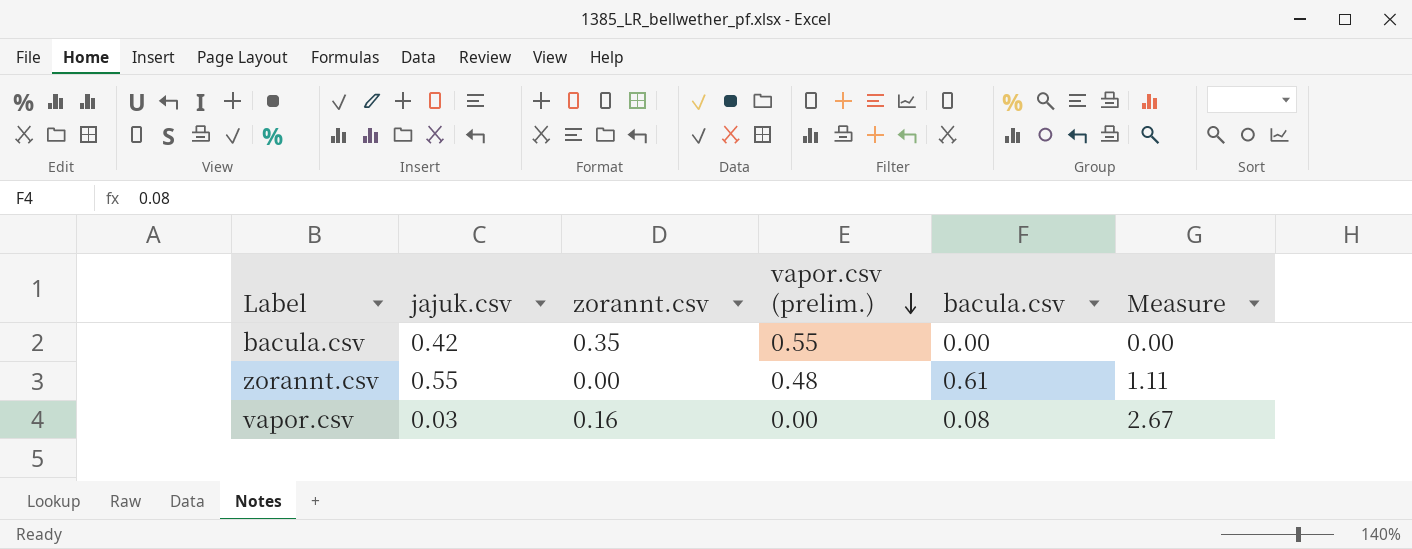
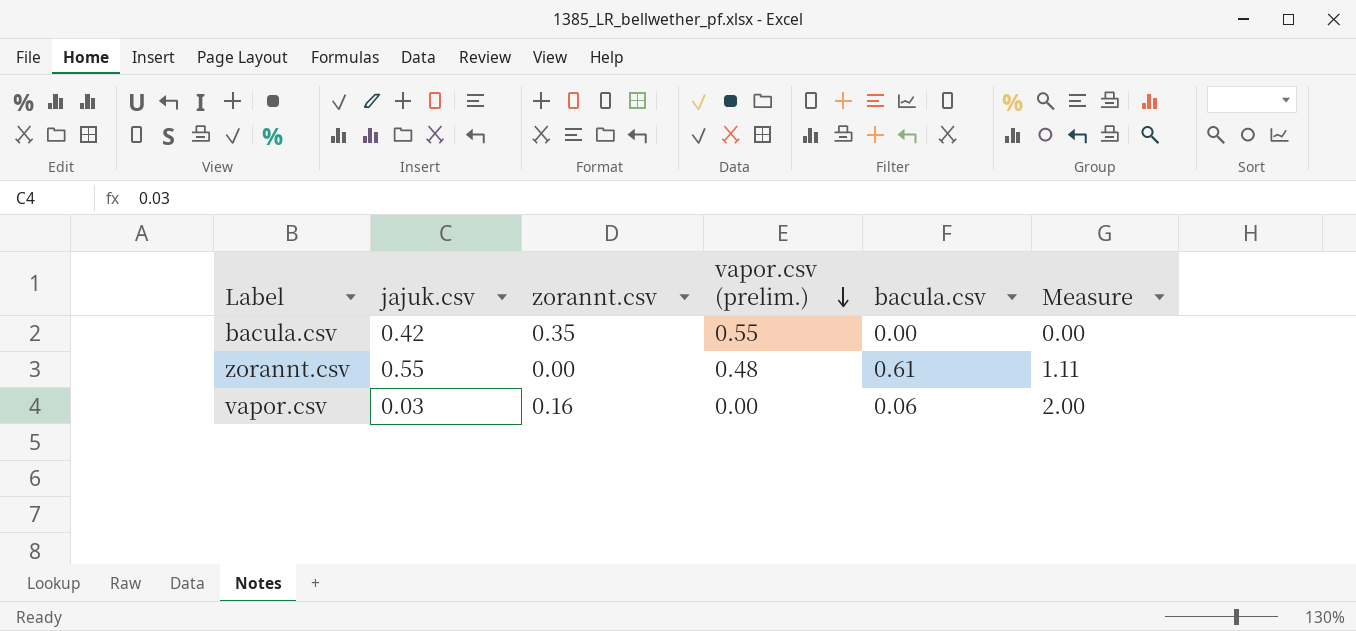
vapor.csv | bacula.csv: 0.08 -> 0.06
vapor.csv | Measure: 2.67 -> 2.00

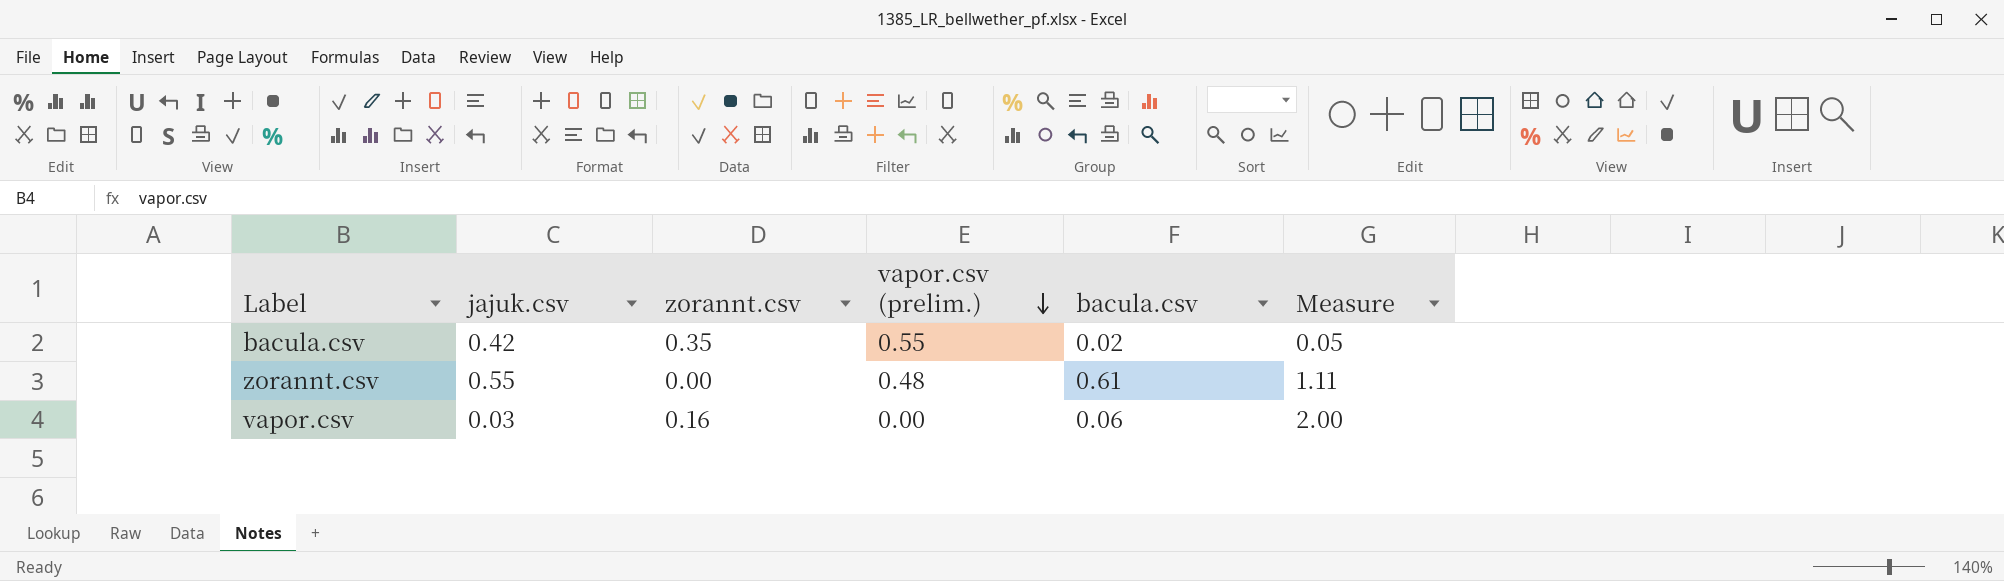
bacula.csv | bacula.csv: 0.00 -> 0.02
bacula.csv | Measure: 0.00 -> 0.05

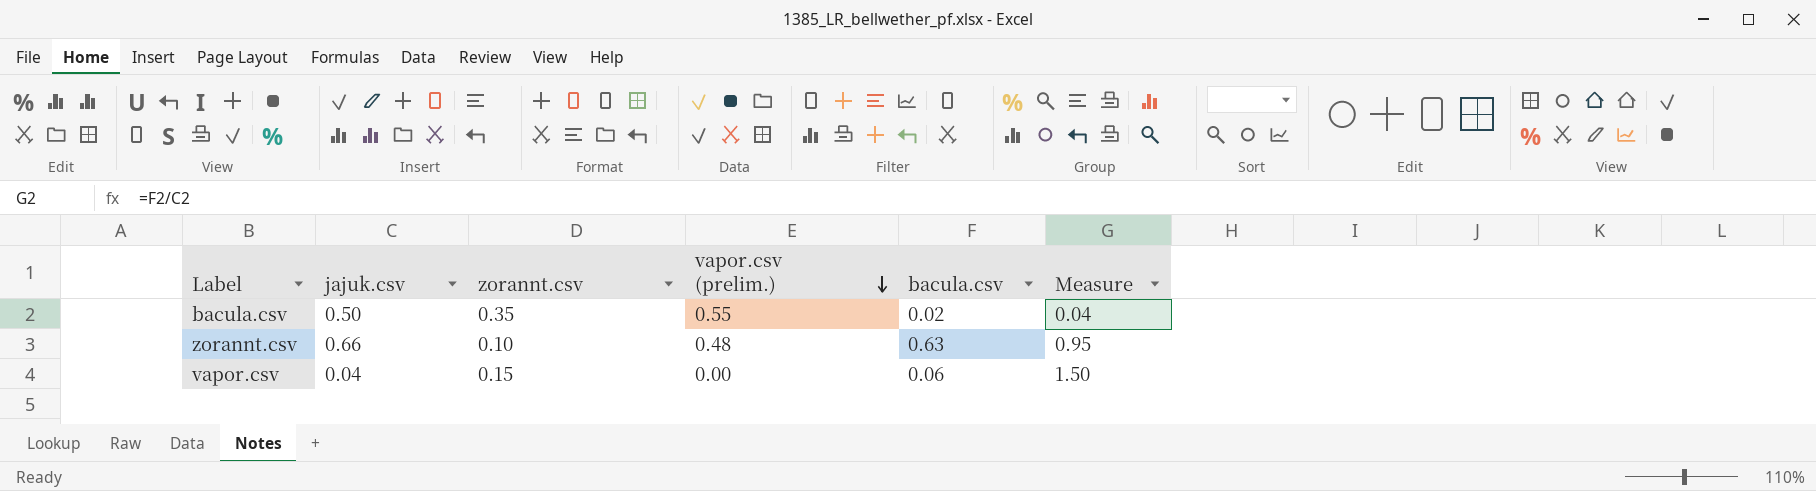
bacula.csv | jajuk.csv: 0.42 -> 0.50
bacula.csv | Measure: 0.05 -> 0.04
zorannt.csv | jajuk.csv: 0.55 -> 0.66
zorannt.csv | zorannt.csv: 0.00 -> 0.10
zorannt.csv | bacula.csv: 0.61 -> 0.63
zorannt.csv | Measure: 1.11 -> 0.95
vapor.csv | jajuk.csv: 0.03 -> 0.04
vapor.csv | zorannt.csv: 0.16 -> 0.15
vapor.csv | Measure: 2.00 -> 1.50

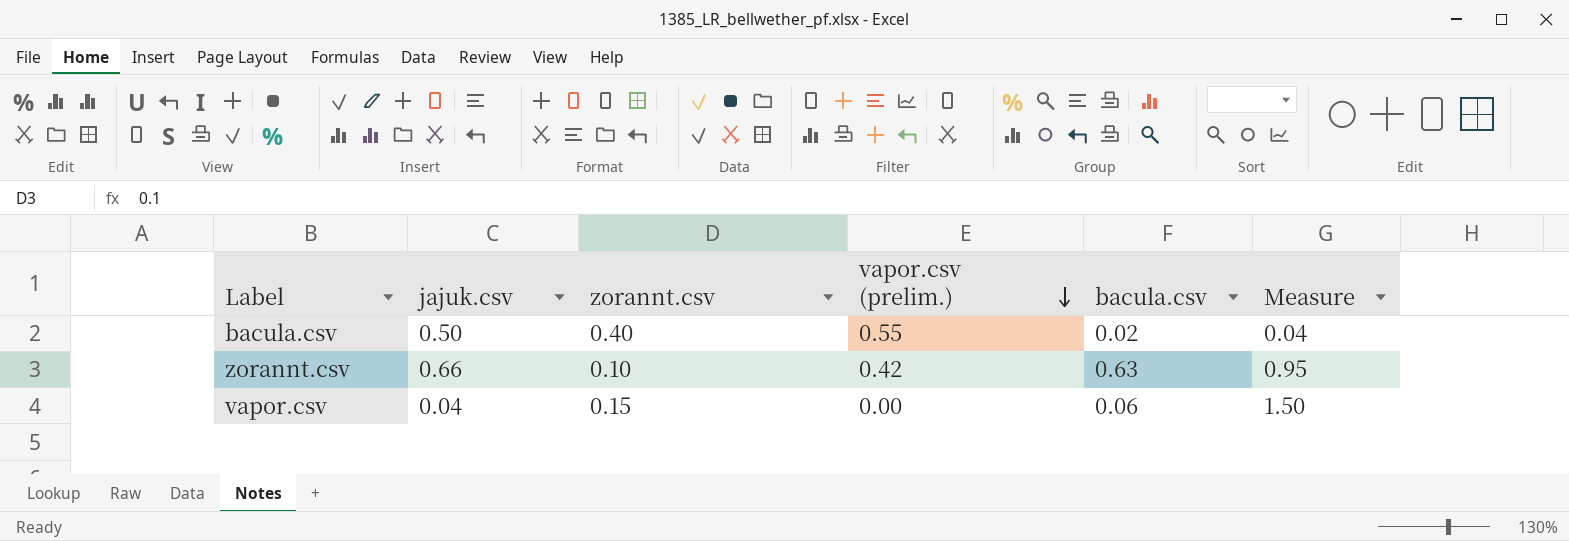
bacula.csv | zorannt.csv: 0.35 -> 0.40
zorannt.csv | vapor.csv (prelim.): 0.48 -> 0.42

